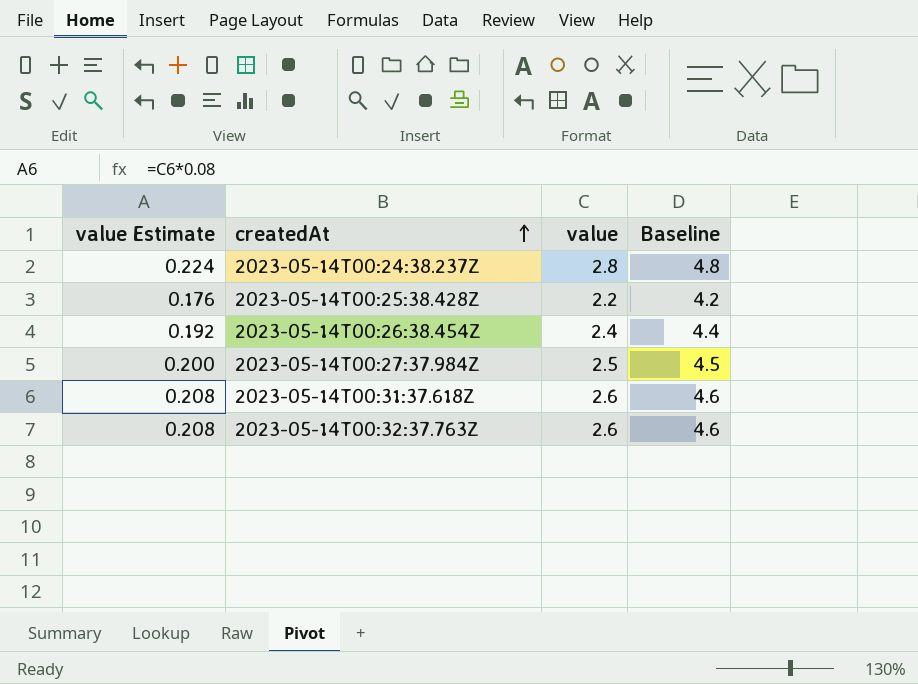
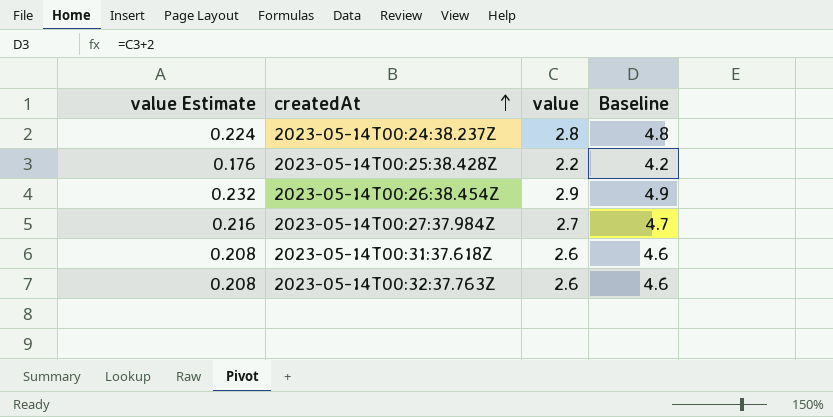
2023-05-14T00:26:38.454Z | value Estimate: 0.192 -> 0.232
2023-05-14T00:26:38.454Z | value: 2.4 -> 2.9
2023-05-14T00:26:38.454Z | Baseline: 4.4 -> 4.9
2023-05-14T00:27:37.984Z | value Estimate: 0.200 -> 0.216
2023-05-14T00:27:37.984Z | value: 2.5 -> 2.7
2023-05-14T00:27:37.984Z | Baseline: 4.5 -> 4.7

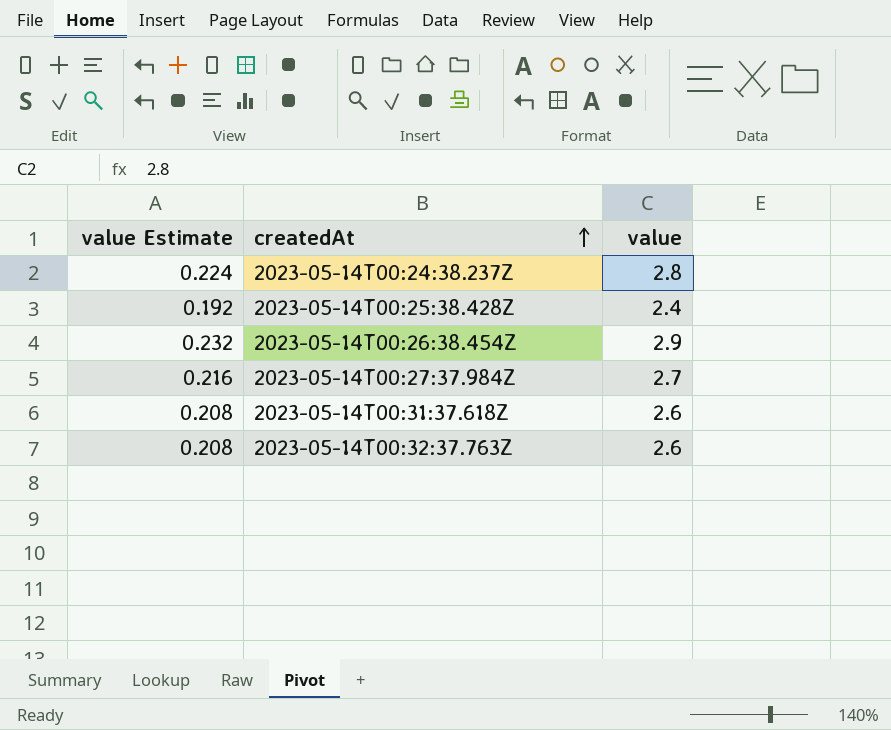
column Baseline | formula: [value] + 2 -> none
2023-05-14T00:25:38.428Z | value Estimate: 0.176 -> 0.192
2023-05-14T00:25:38.428Z | value: 2.2 -> 2.4

